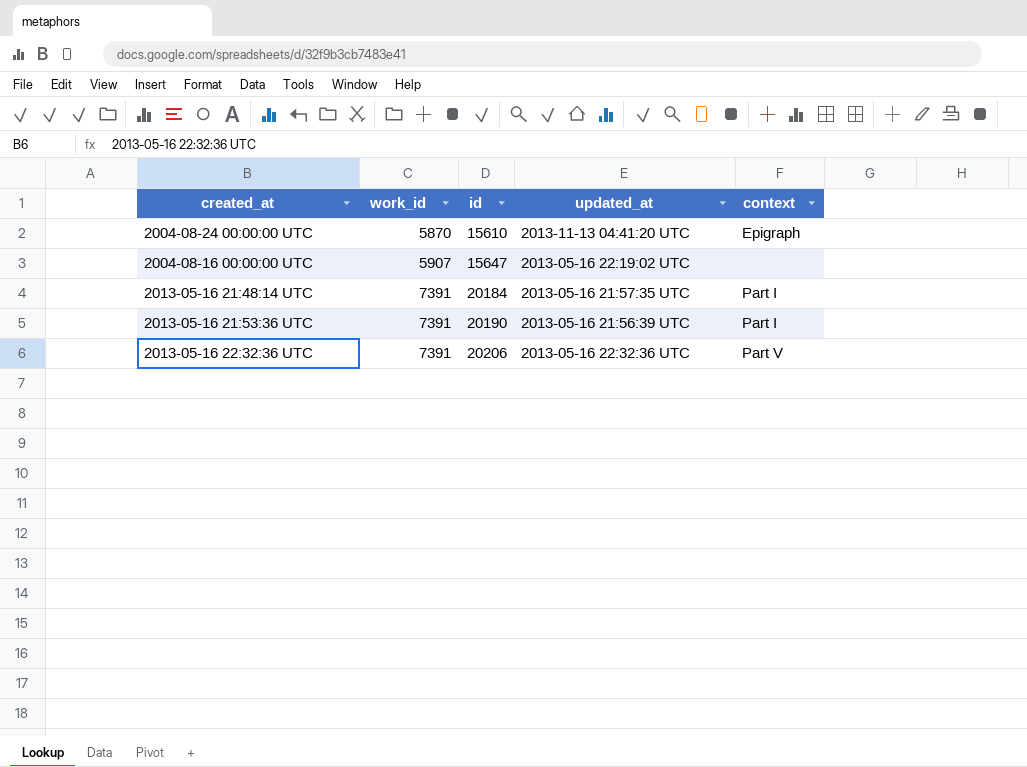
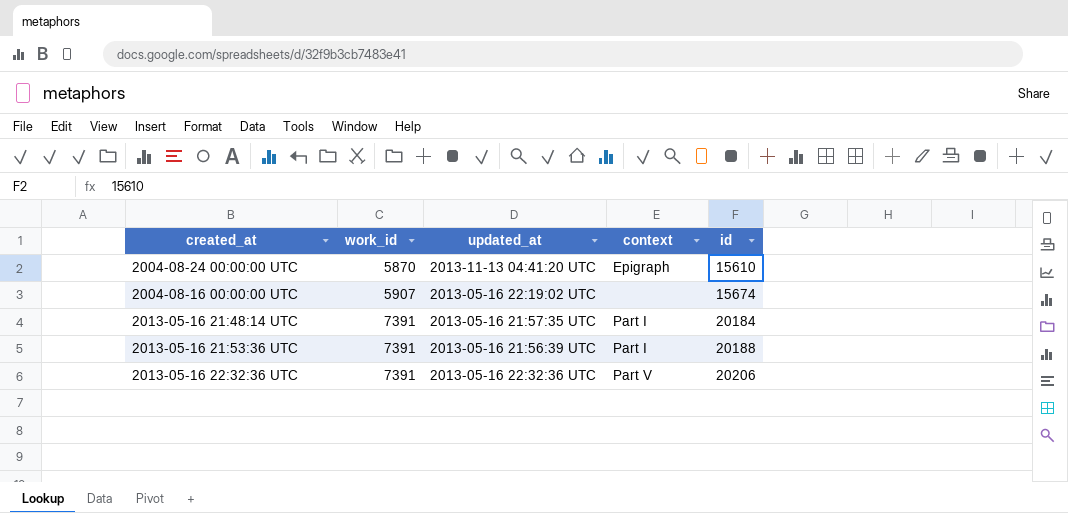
column id | position: 3 -> 5
2004-08-16 00:00:00 UTC | id: 15647 -> 15674
2013-05-16 21:53:36 UTC | id: 20190 -> 20188

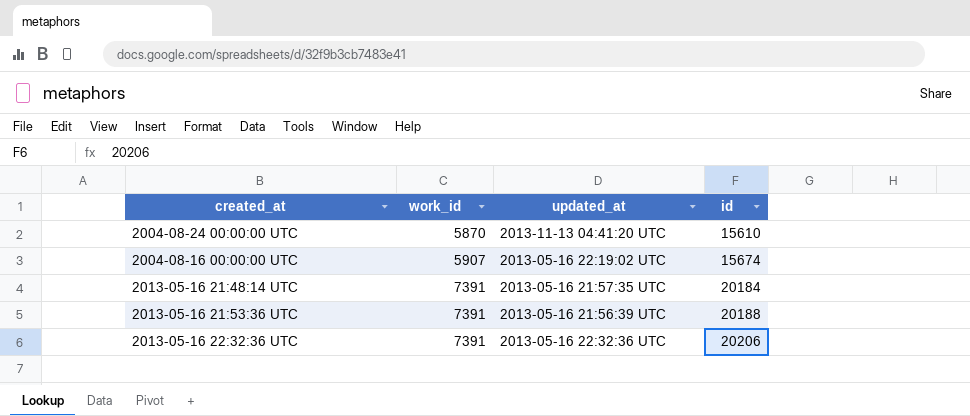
column context | position: 4 -> none

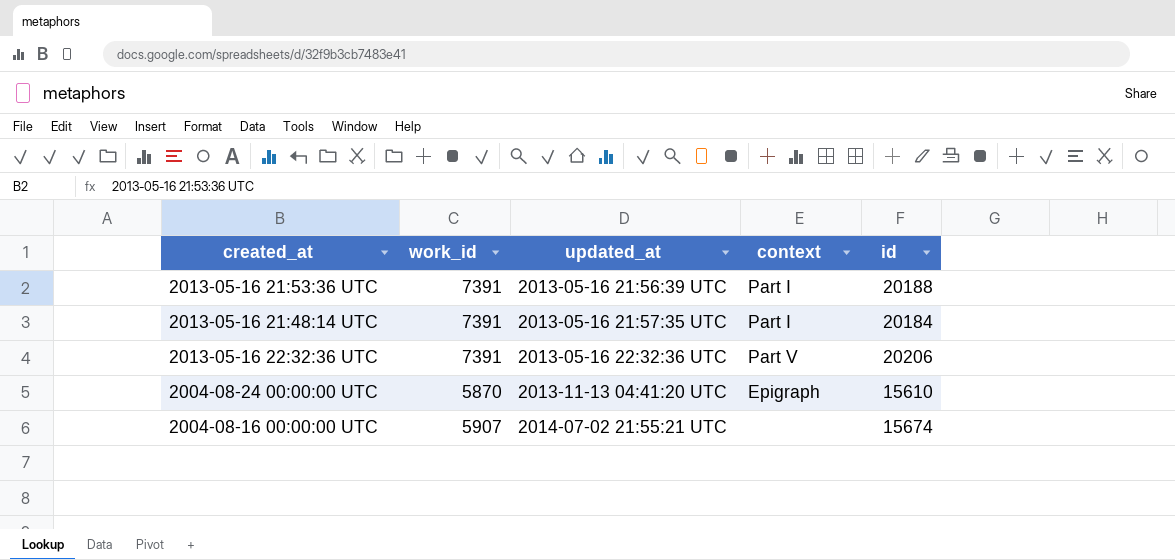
row order: work_id ascending -> updated_at ascending
column context | position: none -> 4
2004-08-16 00:00:00 UTC | updated_at: 2013-05-16 22:19:02 UTC -> 2014-07-02 21:55:21 UTC

